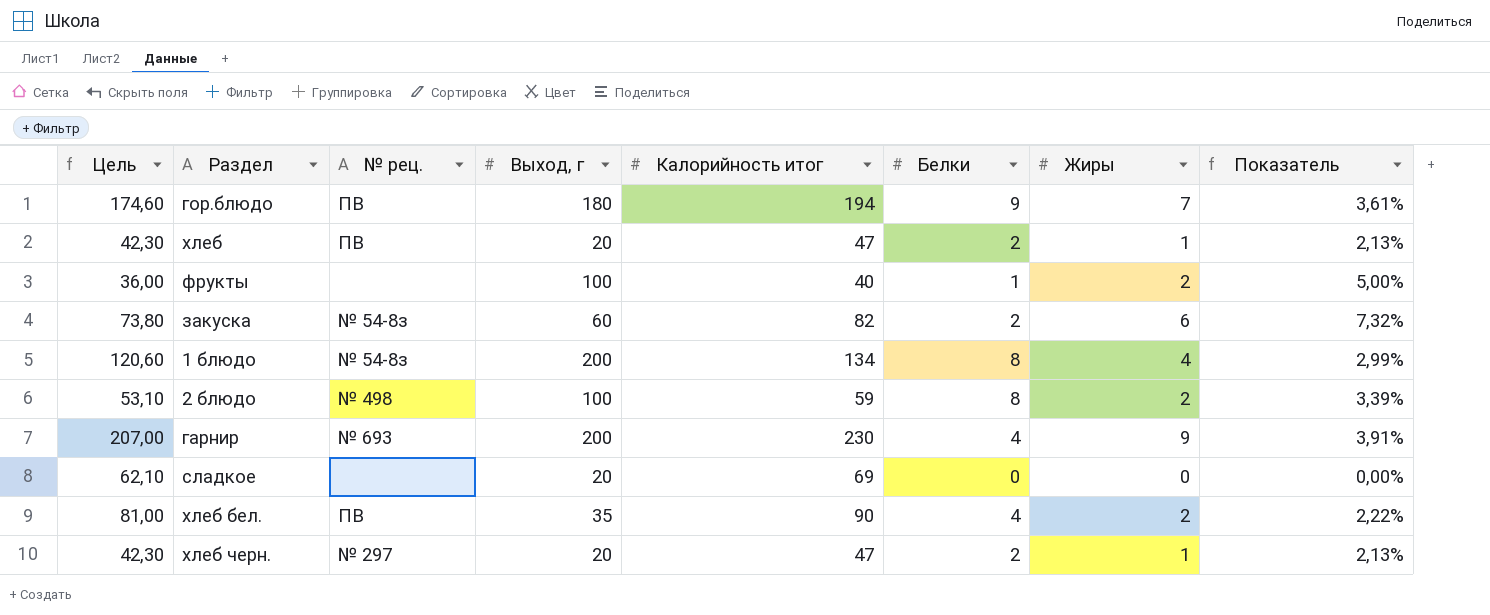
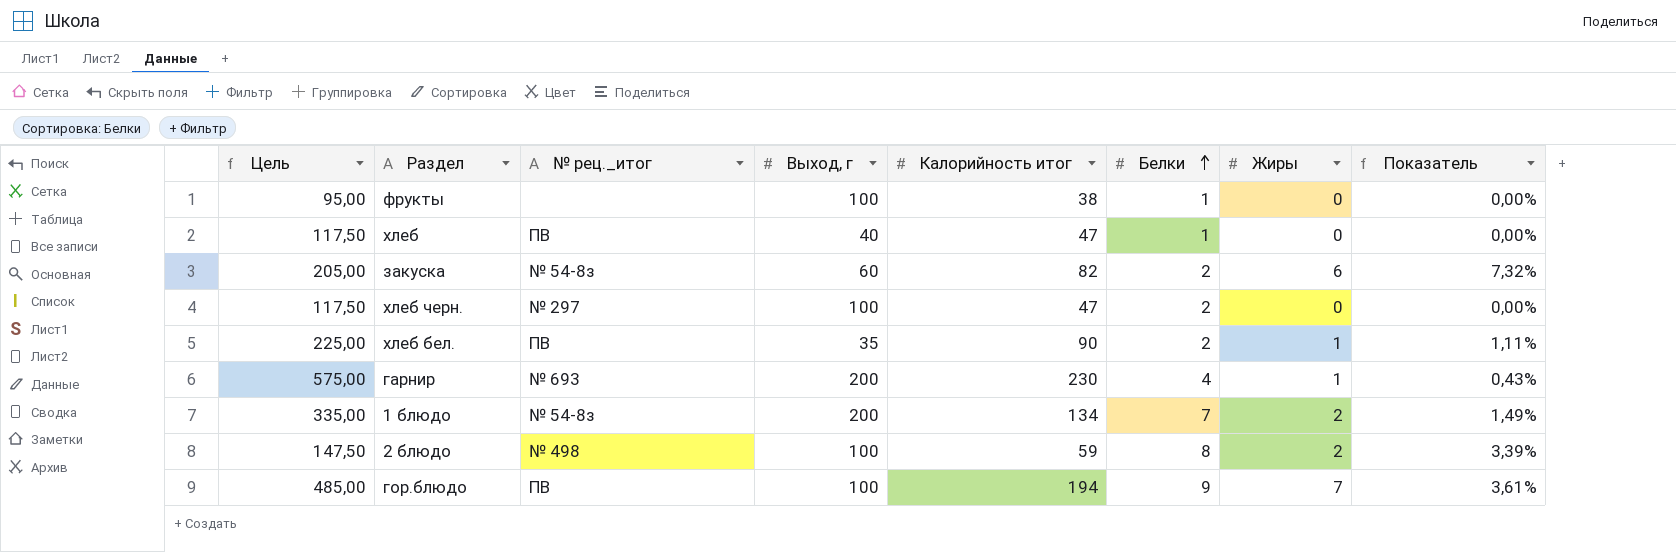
row order: none -> Белки ascending
column Цель | formula: [Калорийность итог] * 0,9 -> [Калорийность итог] * 2,5
column name: № рец. -> № рец._итог
row сладкое: 62,10 | none | 20 | 69 | 0 | 0 | 0,00% -> none
фрукты | Калорийность итог: 40 -> 38
фрукты | Жиры: 2 -> 0
фрукты | Показатель: 5,00% -> 0,00%
хлеб | Выход, г: 20 -> 40
хлеб | Белки: 2 -> 1
хлеб | Жиры: 1 -> 0
хлеб | Показатель: 2,13% -> 0,00%
хлеб черн. | Выход, г: 20 -> 100
хлеб черн. | Жиры: 1 -> 0
хлеб черн. | Показатель: 2,13% -> 0,00%
хлеб бел. | Белки: 4 -> 2
хлеб бел. | Жиры: 2 -> 1
хлеб бел. | Показатель: 2,22% -> 1,11%
гарнир | Жиры: 9 -> 1
гарнир | Показатель: 3,91% -> 0,43%
1 блюдо | Белки: 8 -> 7
1 блюдо | Жиры: 4 -> 2
1 блюдо | Показатель: 2,99% -> 1,49%
гор.блюдо | Выход, г: 180 -> 100

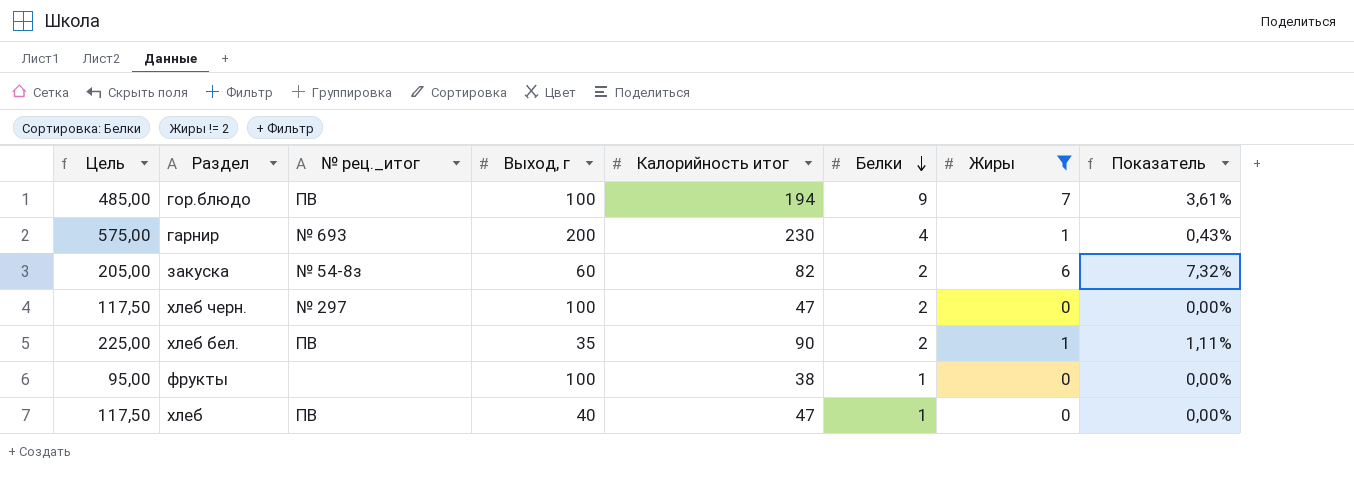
filter: none -> Жиры != 2
row order: Белки ascending -> Белки descending

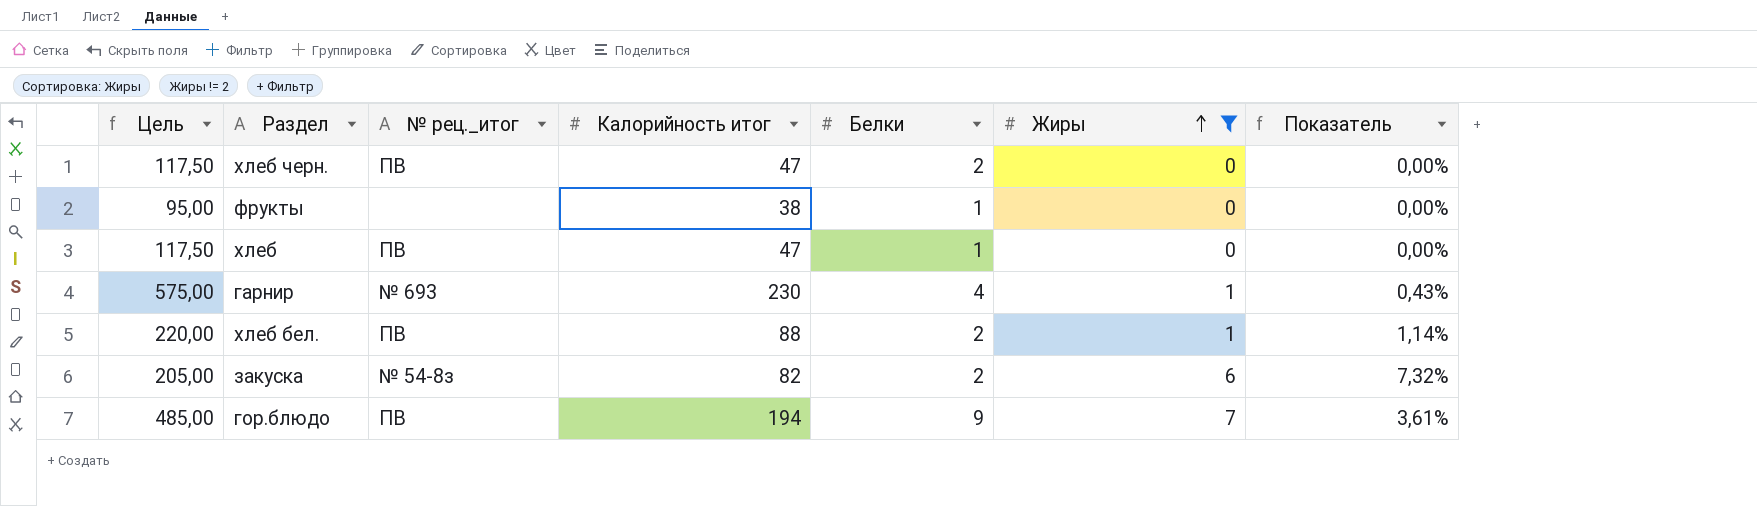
row order: Белки descending -> Жиры ascending
column Выход, г | position: 4 -> none
хлеб черн. | № рец._итог: № 297 -> ПВ
хлеб бел. | Цель: 225,00 -> 220,00
хлеб бел. | Калорийность итог: 90 -> 88
хлеб бел. | Показатель: 1,11% -> 1,14%

